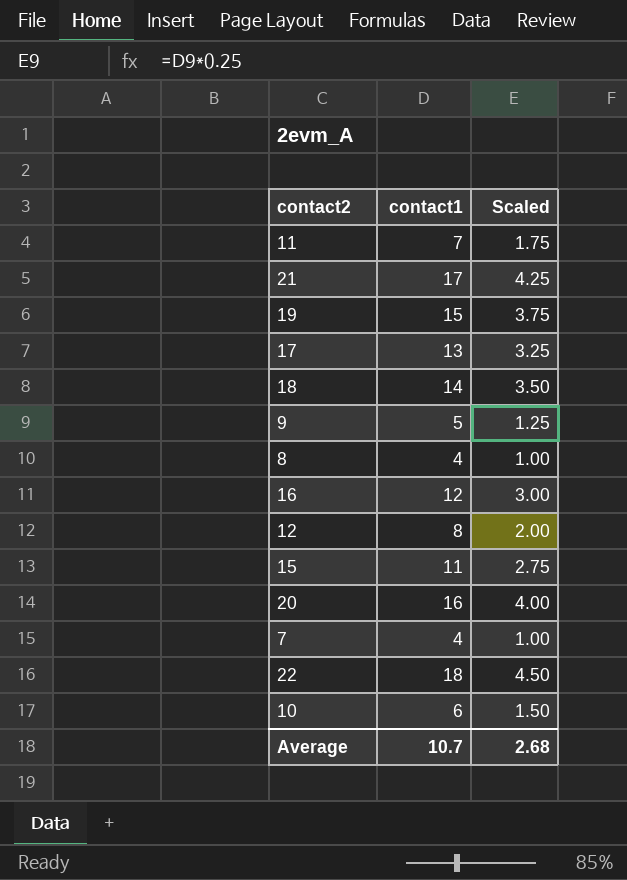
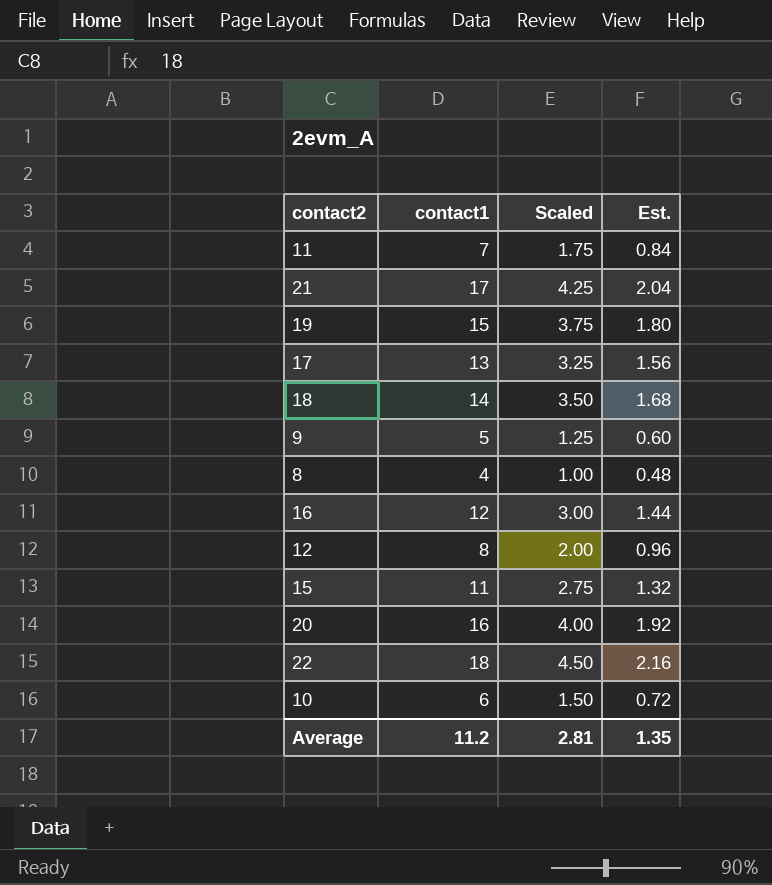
column Est. | formula: none -> [contact1] * 0.12
row 7: 4 | 1.00 -> none
Average | contact1: 10.7 -> 11.2
Average | Scaled: 2.68 -> 2.81

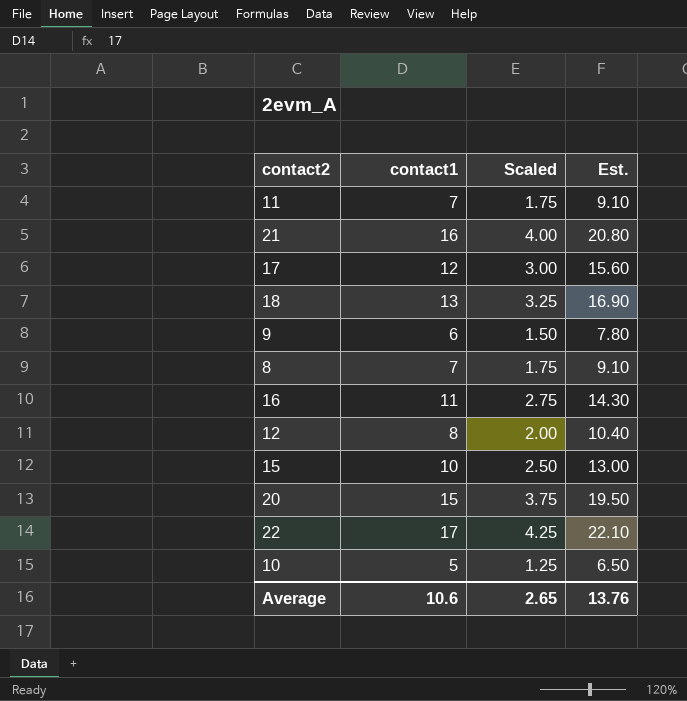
column Est. | formula: [contact1] * 0.12 -> [contact1] * 1.3
row 19: 15 | 3.75 | 1.80 -> none
21 | contact1: 17 -> 16
21 | Scaled: 4.25 -> 4.00
17 | contact1: 13 -> 12
17 | Scaled: 3.25 -> 3.00
18 | contact1: 14 -> 13
18 | Scaled: 3.50 -> 3.25
9 | contact1: 5 -> 6
9 | Scaled: 1.25 -> 1.50
8 | contact1: 4 -> 7
8 | Scaled: 1.00 -> 1.75
16 | contact1: 12 -> 11
16 | Scaled: 3.00 -> 2.75
15 | contact1: 11 -> 10
15 | Scaled: 2.75 -> 2.50
20 | contact1: 16 -> 15
20 | Scaled: 4.00 -> 3.75
22 | contact1: 18 -> 17
22 | Scaled: 4.50 -> 4.25
10 | contact1: 6 -> 5
10 | Scaled: 1.50 -> 1.25
Average | contact1: 11.2 -> 10.6
Average | Scaled: 2.81 -> 2.65
Average | Est.: 1.35 -> 13.76

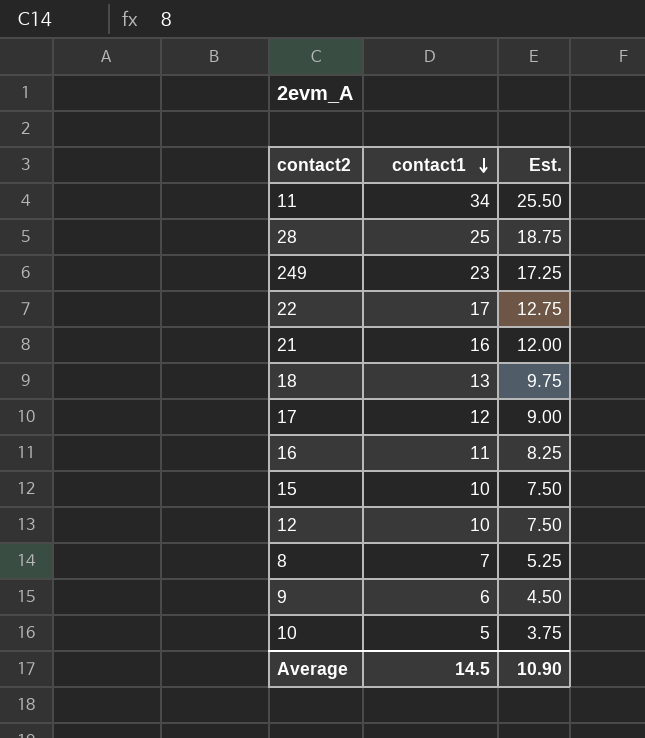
row order: none -> contact1 descending
column Scaled | formula: [contact1] * 0.25 -> none
column Est. | formula: [contact1] * 1.3 -> [contact1] * 0.75
row 20: 15 | 3.75 | 19.50 -> none
11 | contact1: 7 -> 34
row 28: none -> 25 | 18.75
row 249: none -> 23 | 17.25
12 | contact1: 8 -> 10
Average | contact1: 10.6 -> 14.5
Average | Est.: 13.76 -> 10.90

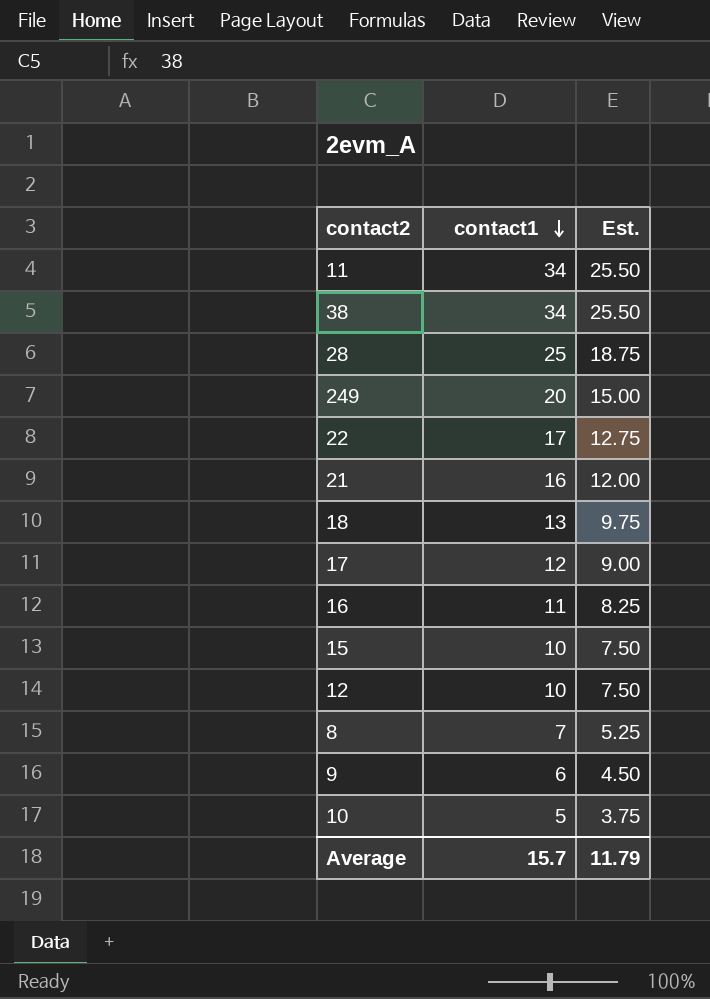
row 38: none -> 34 | 25.50
249 | contact1: 23 -> 20
249 | Est.: 17.25 -> 15.00
Average | contact1: 14.5 -> 15.7
Average | Est.: 10.90 -> 11.79

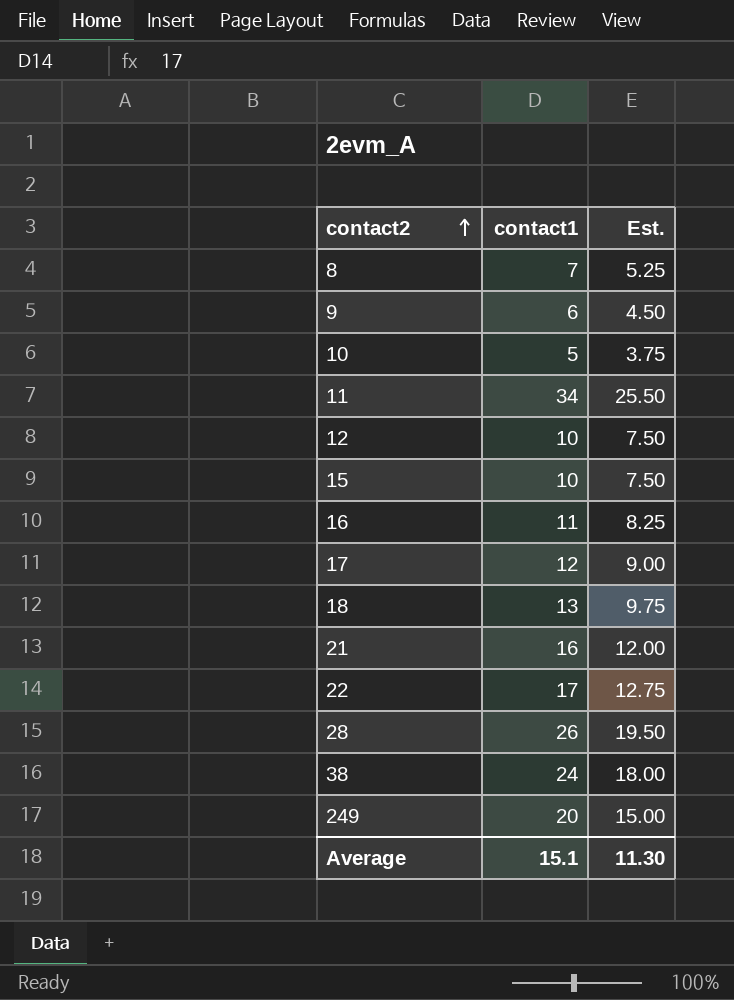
row order: contact1 descending -> contact2 ascending
28 | contact1: 25 -> 26
28 | Est.: 18.75 -> 19.50
38 | contact1: 34 -> 24
38 | Est.: 25.50 -> 18.00
Average | contact1: 15.7 -> 15.1
Average | Est.: 11.79 -> 11.30

